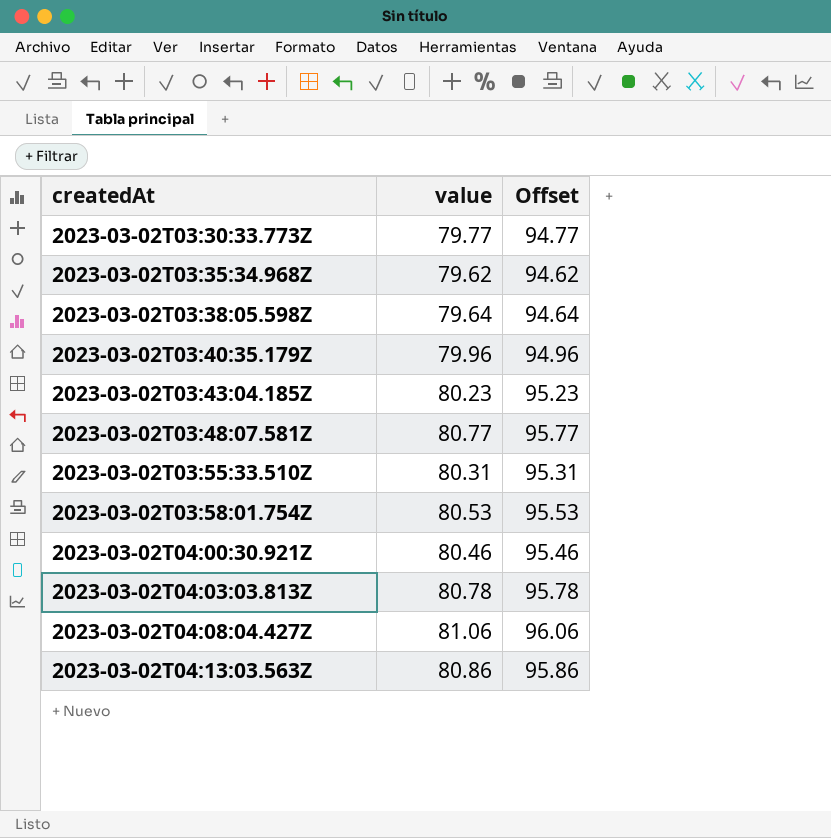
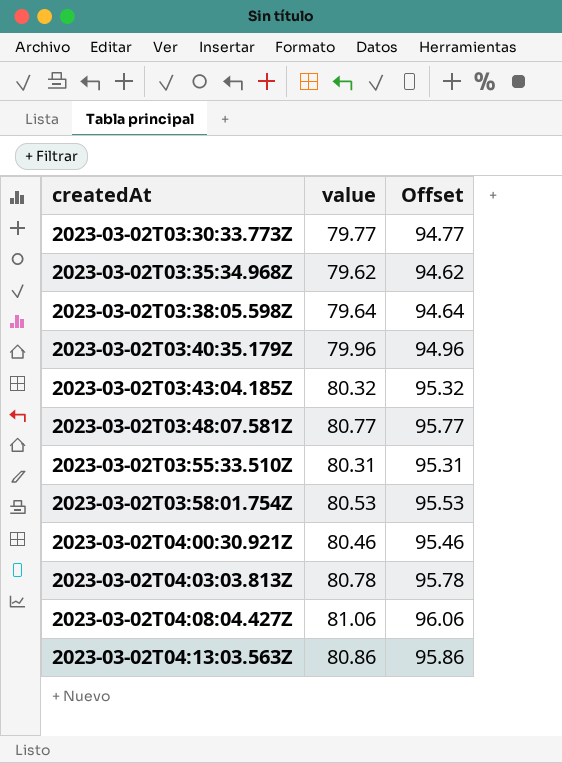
2023-03-02T03:43:04.185Z | value: 80.23 -> 80.32
2023-03-02T03:43:04.185Z | Offset: 95.23 -> 95.32

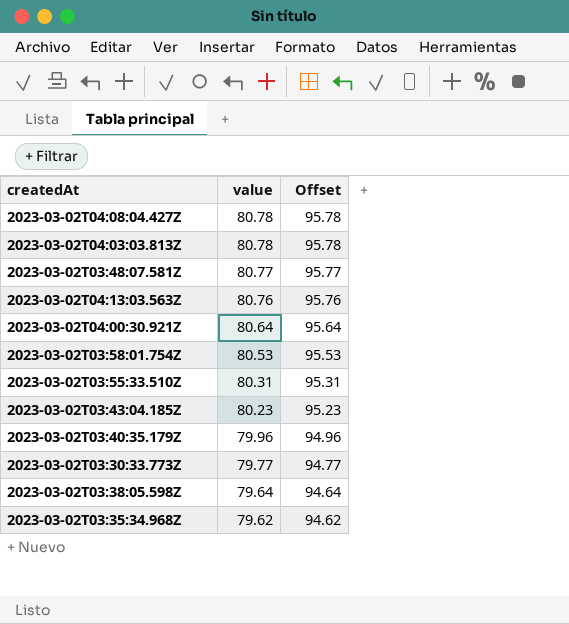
row order: createdAt ascending -> value descending
2023-03-02T04:08:04.427Z | value: 81.06 -> 80.78
2023-03-02T04:08:04.427Z | Offset: 96.06 -> 95.78
2023-03-02T04:13:03.563Z | value: 80.86 -> 80.76
2023-03-02T04:13:03.563Z | Offset: 95.86 -> 95.76
2023-03-02T04:00:30.921Z | value: 80.46 -> 80.64
2023-03-02T04:00:30.921Z | Offset: 95.46 -> 95.64
2023-03-02T03:43:04.185Z | value: 80.32 -> 80.23
2023-03-02T03:43:04.185Z | Offset: 95.32 -> 95.23

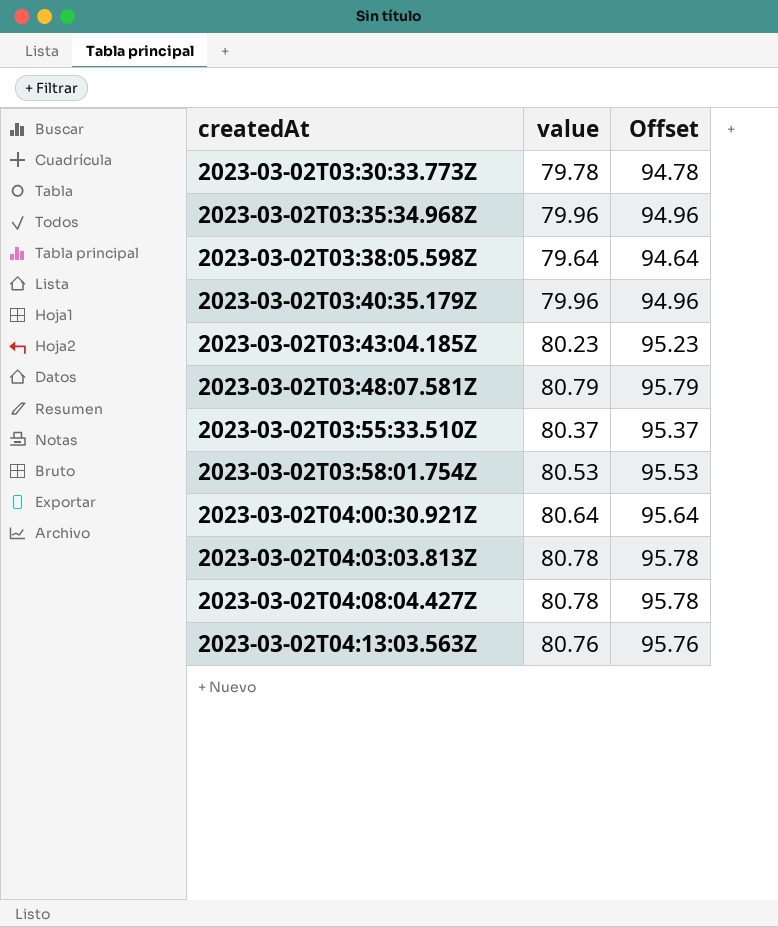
row order: value descending -> createdAt ascending
2023-03-02T03:30:33.773Z | value: 79.77 -> 79.78
2023-03-02T03:30:33.773Z | Offset: 94.77 -> 94.78
2023-03-02T03:35:34.968Z | value: 79.62 -> 79.96
2023-03-02T03:35:34.968Z | Offset: 94.62 -> 94.96
2023-03-02T03:48:07.581Z | value: 80.77 -> 80.79
2023-03-02T03:48:07.581Z | Offset: 95.77 -> 95.79
2023-03-02T03:55:33.510Z | value: 80.31 -> 80.37
2023-03-02T03:55:33.510Z | Offset: 95.31 -> 95.37

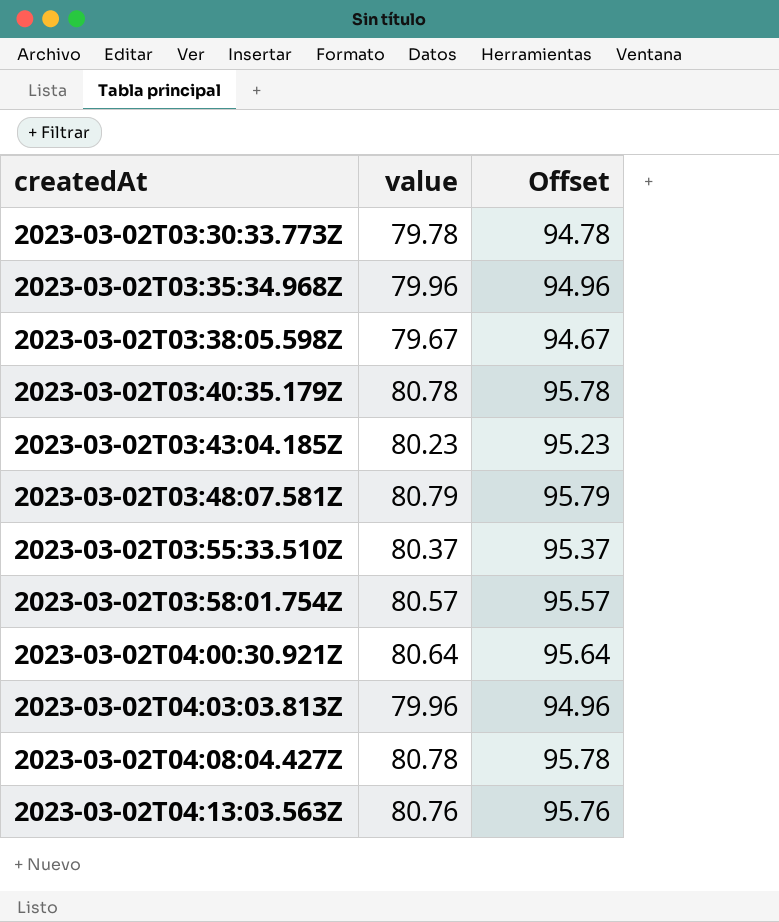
2023-03-02T03:38:05.598Z | value: 79.64 -> 79.67
2023-03-02T03:38:05.598Z | Offset: 94.64 -> 94.67
2023-03-02T03:40:35.179Z | value: 79.96 -> 80.78
2023-03-02T03:40:35.179Z | Offset: 94.96 -> 95.78
2023-03-02T03:58:01.754Z | value: 80.53 -> 80.57
2023-03-02T03:58:01.754Z | Offset: 95.53 -> 95.57
2023-03-02T04:03:03.813Z | value: 80.78 -> 79.96
2023-03-02T04:03:03.813Z | Offset: 95.78 -> 94.96

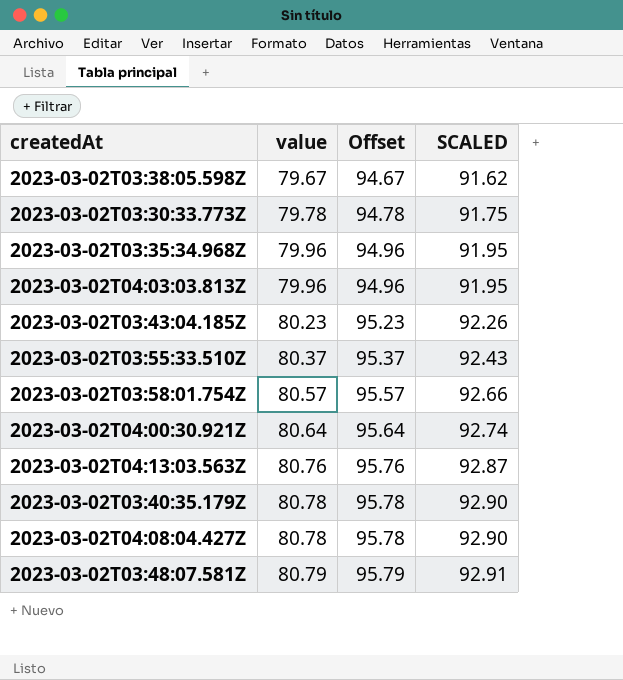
row order: createdAt ascending -> value ascending
column SCALED | formula: none -> [value] * 1.15

